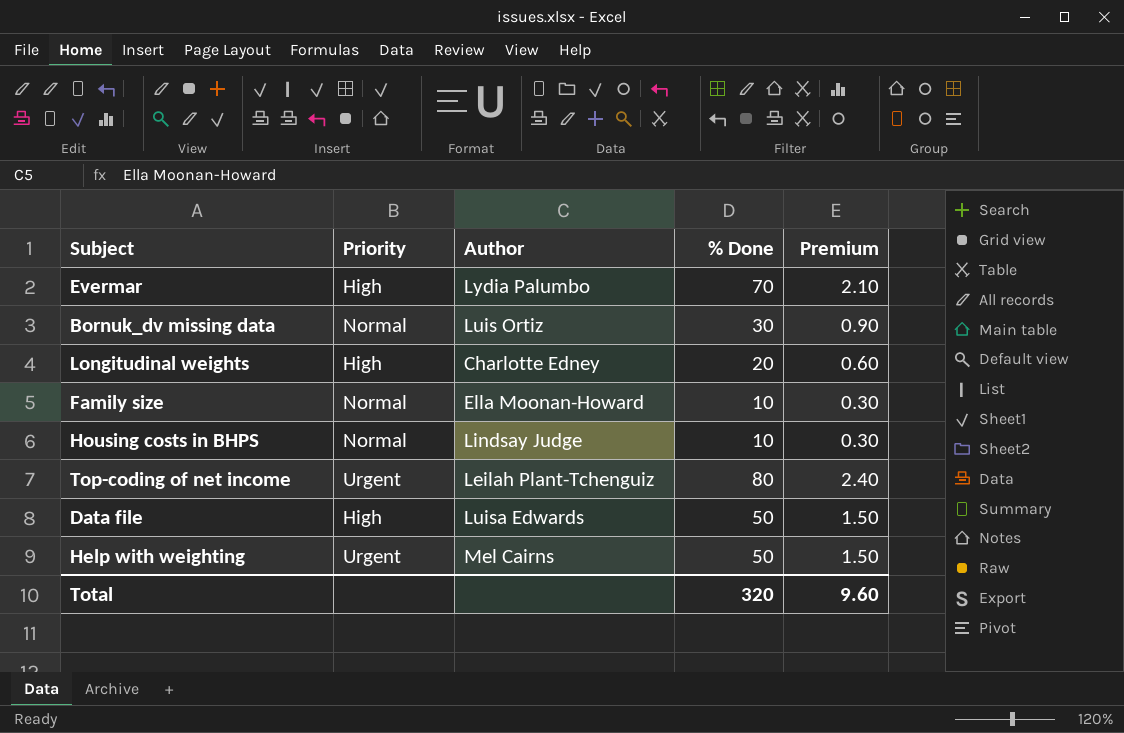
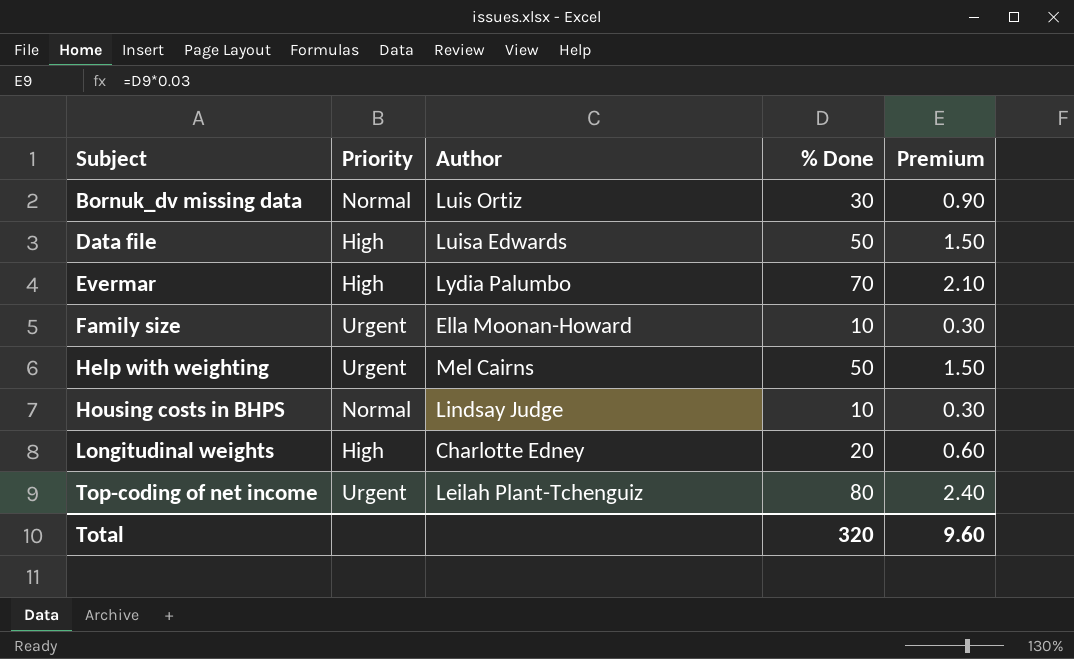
row order: none -> Subject ascending
Family size | Priority: Normal -> Urgent

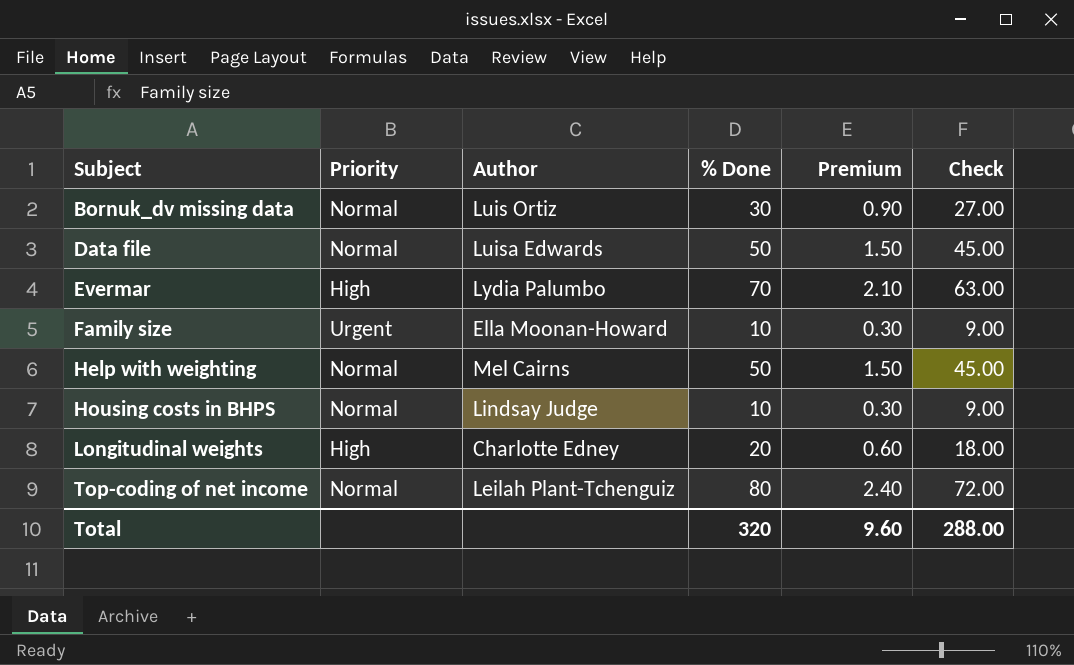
column Check | formula: none -> [% Done] * 0.9
Data file | Priority: High -> Normal
Help with weighting | Priority: Urgent -> Normal
Top-coding of net income | Priority: Urgent -> Normal

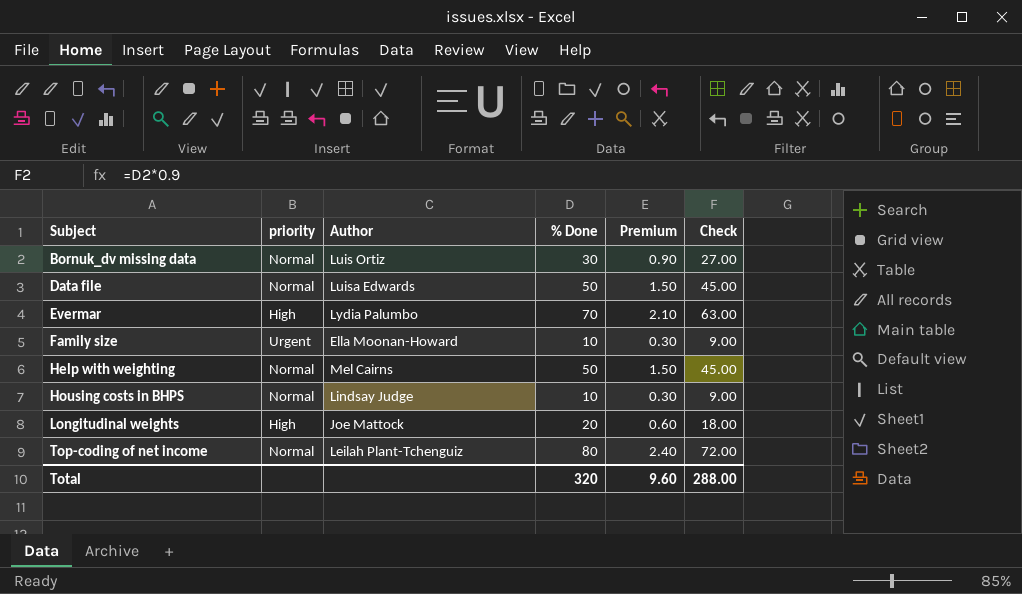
column name: Priority -> priority
Longitudinal weights | Author: Charlotte Edney -> Joe Mattock

